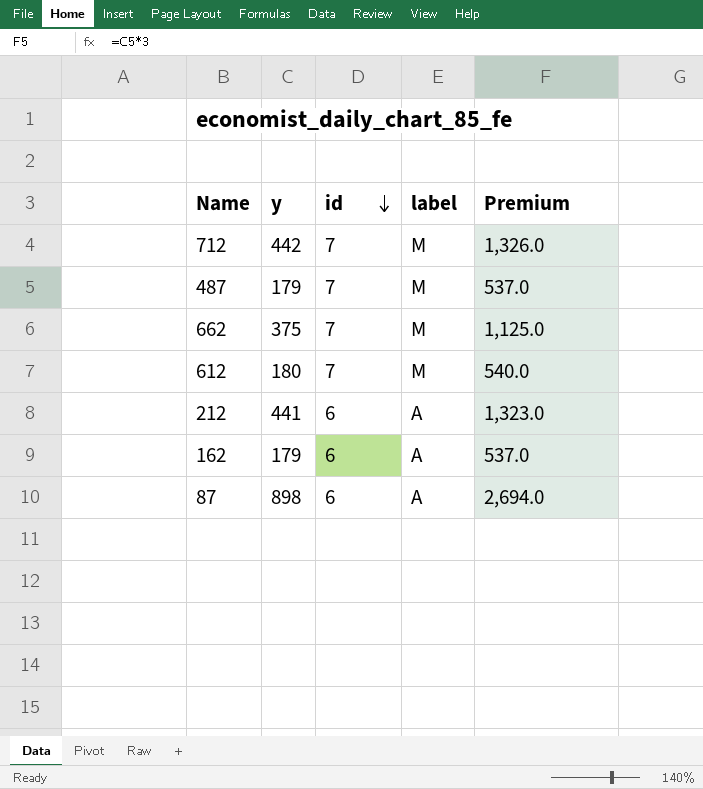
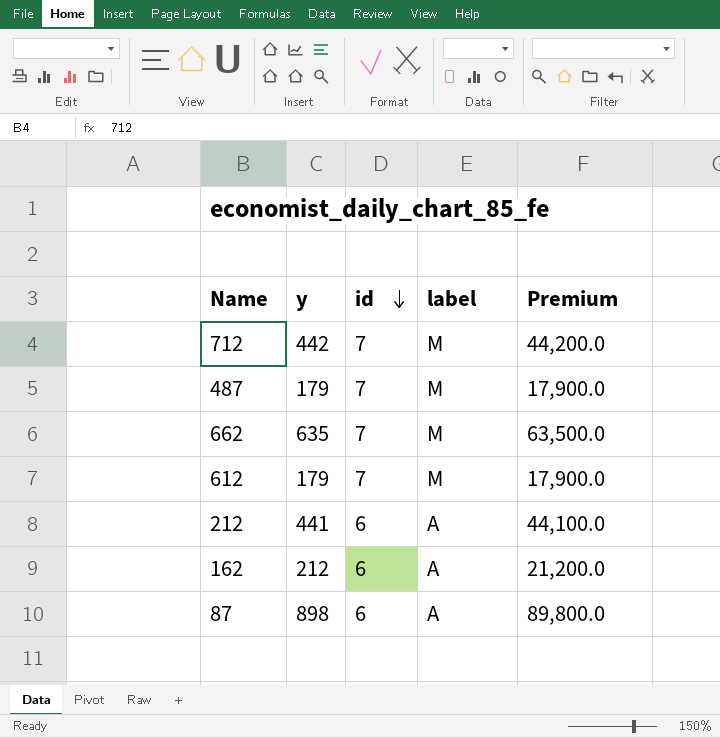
column Premium | formula: [y] * 3 -> [y] * 100
662 | y: 375 -> 635
612 | y: 180 -> 179
162 | y: 179 -> 212

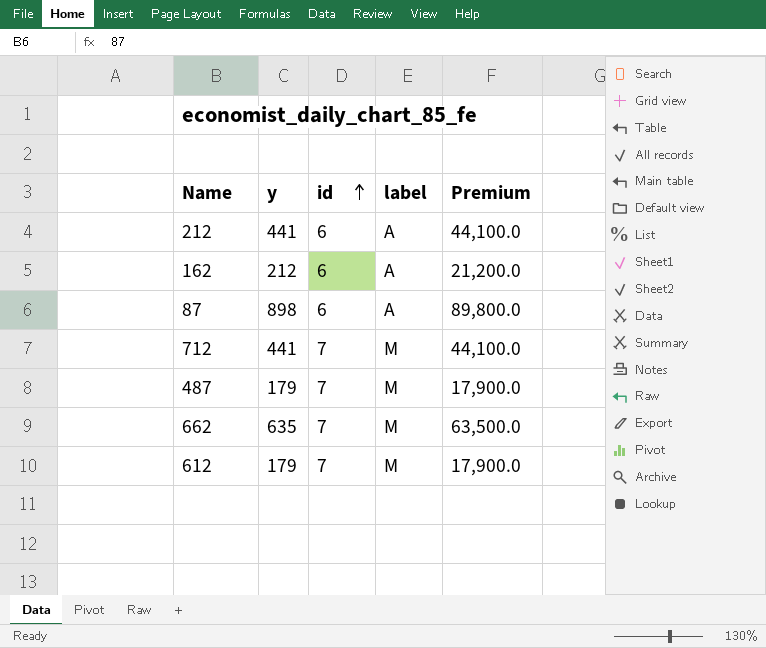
row order: id descending -> id ascending
712 | y: 442 -> 441
712 | Premium: 44,200.0 -> 44,100.0

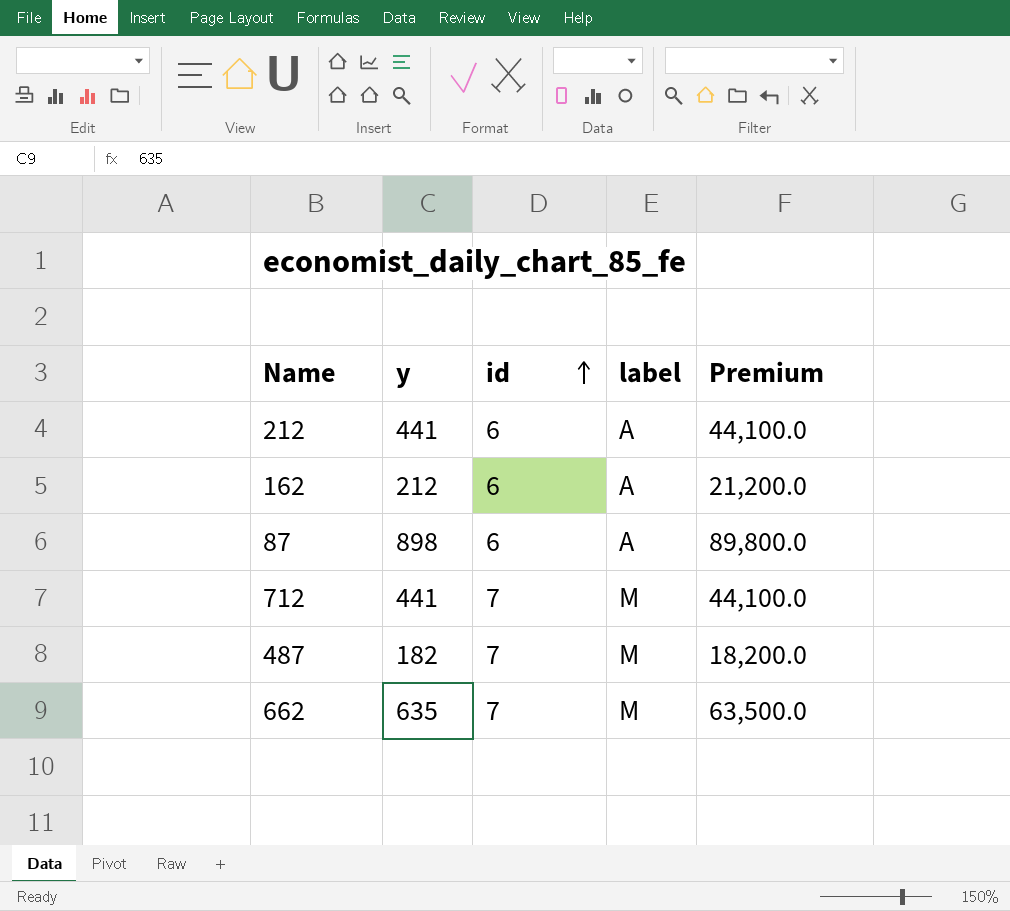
row 612: 179 | 7 | M | 17,900.0 -> none
487 | y: 179 -> 182
487 | Premium: 17,900.0 -> 18,200.0

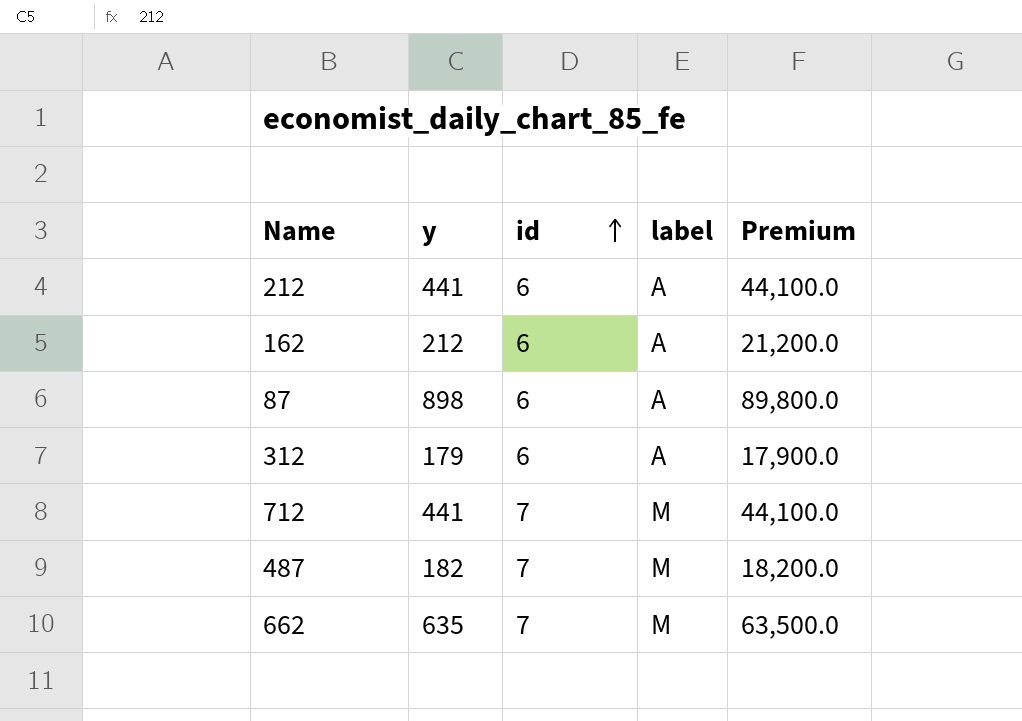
row 312: none -> 179 | 6 | A | 17,900.0

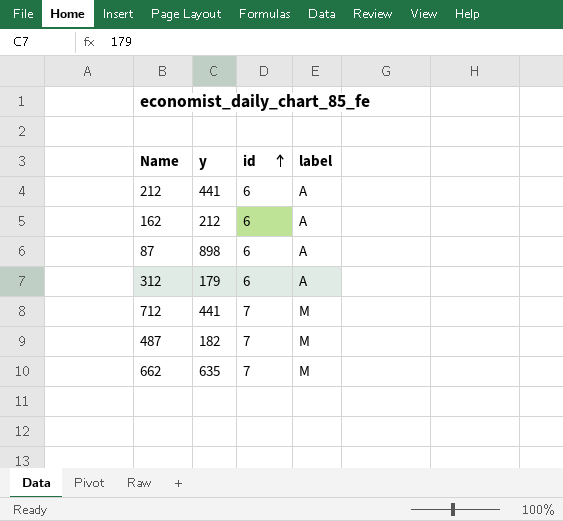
column Premium | formula: [y] * 100 -> none

